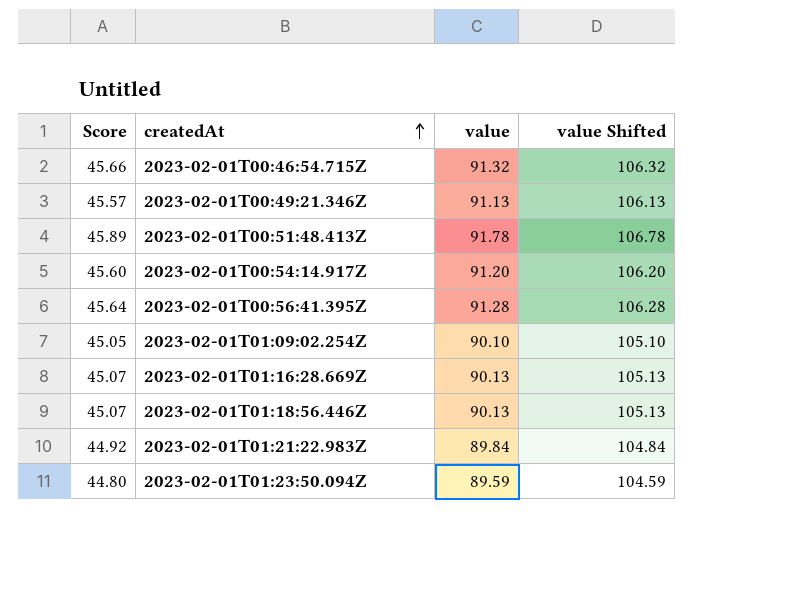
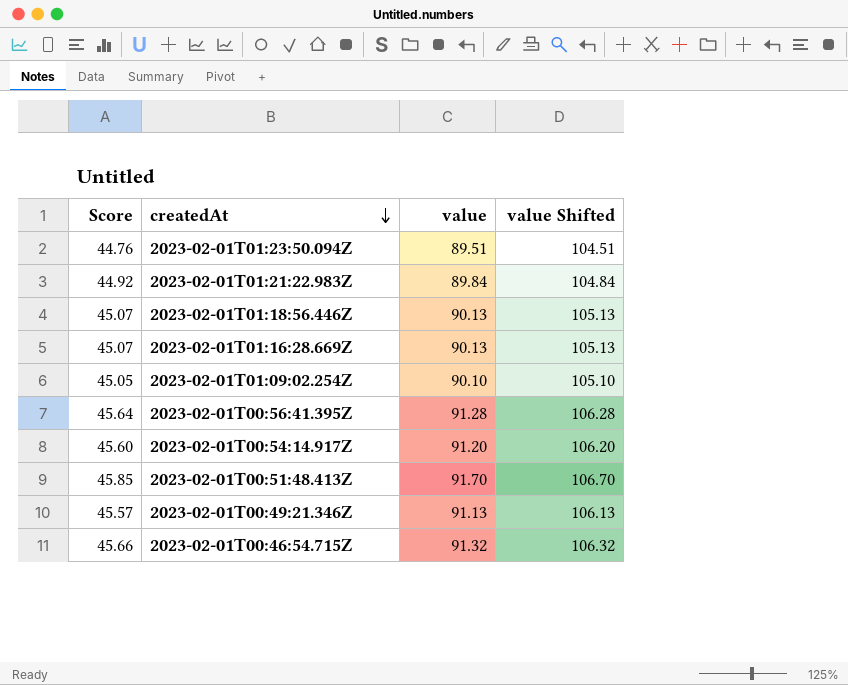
row order: createdAt ascending -> createdAt descending
2023-02-01T01:23:50.094Z | Score: 44.80 -> 44.76
2023-02-01T01:23:50.094Z | value: 89.59 -> 89.51
2023-02-01T01:23:50.094Z | value Shifted: 104.59 -> 104.51
2023-02-01T00:51:48.413Z | Score: 45.89 -> 45.85
2023-02-01T00:51:48.413Z | value: 91.78 -> 91.70
2023-02-01T00:51:48.413Z | value Shifted: 106.78 -> 106.70

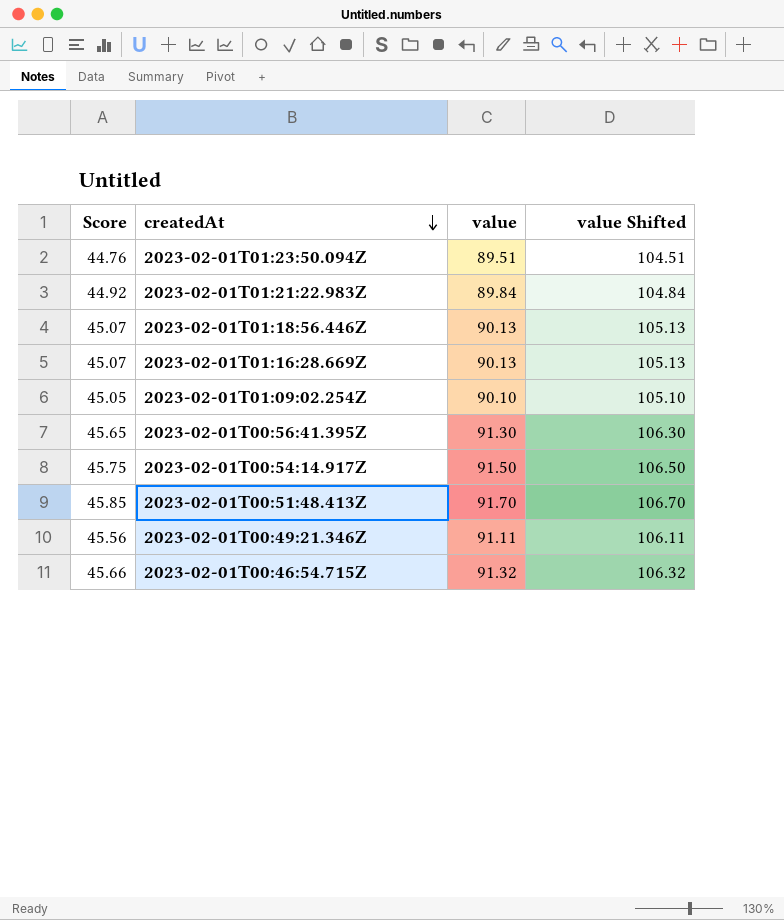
2023-02-01T00:56:41.395Z | Score: 45.64 -> 45.65
2023-02-01T00:56:41.395Z | value: 91.28 -> 91.30
2023-02-01T00:56:41.395Z | value Shifted: 106.28 -> 106.30
2023-02-01T00:54:14.917Z | Score: 45.60 -> 45.75
2023-02-01T00:54:14.917Z | value: 91.20 -> 91.50
2023-02-01T00:54:14.917Z | value Shifted: 106.20 -> 106.50
2023-02-01T00:49:21.346Z | Score: 45.57 -> 45.56
2023-02-01T00:49:21.346Z | value: 91.13 -> 91.11
2023-02-01T00:49:21.346Z | value Shifted: 106.13 -> 106.11

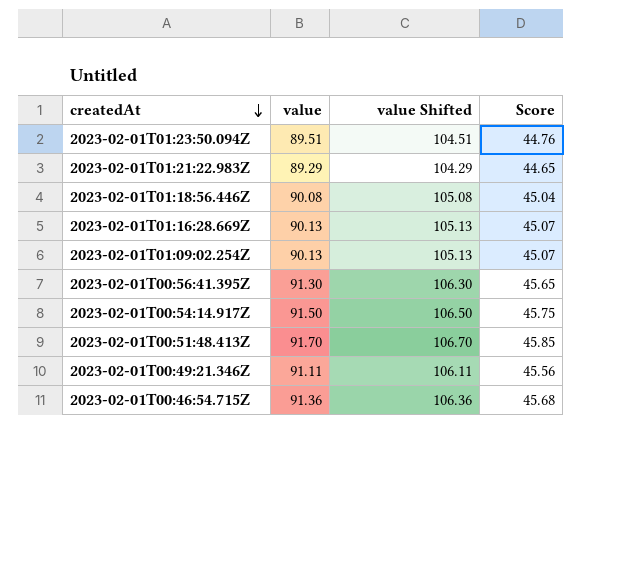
column Score | position: 1 -> 4
2023-02-01T01:21:22.983Z | value: 89.84 -> 89.29
2023-02-01T01:21:22.983Z | value Shifted: 104.84 -> 104.29
2023-02-01T01:21:22.983Z | Score: 44.92 -> 44.65
2023-02-01T01:18:56.446Z | value: 90.13 -> 90.08
2023-02-01T01:18:56.446Z | value Shifted: 105.13 -> 105.08
2023-02-01T01:18:56.446Z | Score: 45.07 -> 45.04
2023-02-01T01:09:02.254Z | value: 90.10 -> 90.13
2023-02-01T01:09:02.254Z | value Shifted: 105.10 -> 105.13
2023-02-01T01:09:02.254Z | Score: 45.05 -> 45.07
2023-02-01T00:46:54.715Z | value: 91.32 -> 91.36
2023-02-01T00:46:54.715Z | value Shifted: 106.32 -> 106.36
2023-02-01T00:46:54.715Z | Score: 45.66 -> 45.68

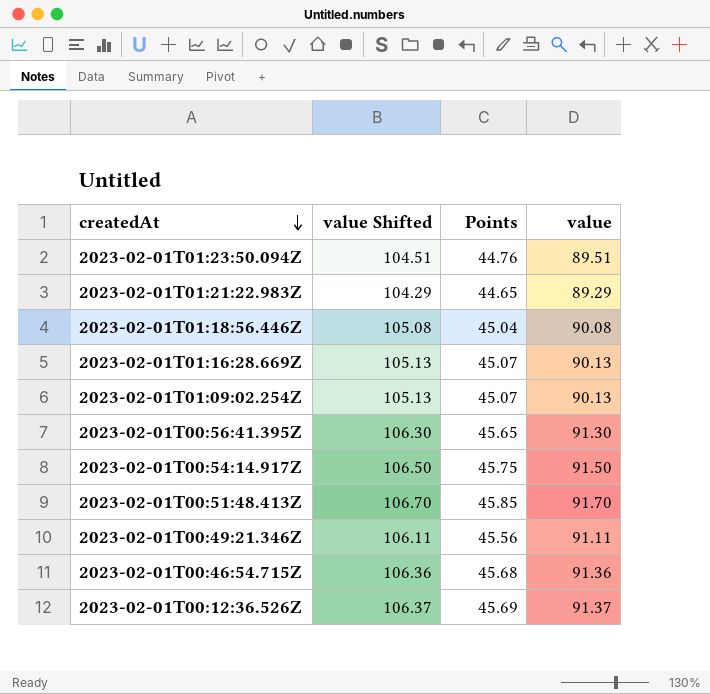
column name: Score -> Points
column value | position: 2 -> 4
row 2023-02-01T00:12:36.526Z: none -> 106.37 | 45.69 | 91.37

